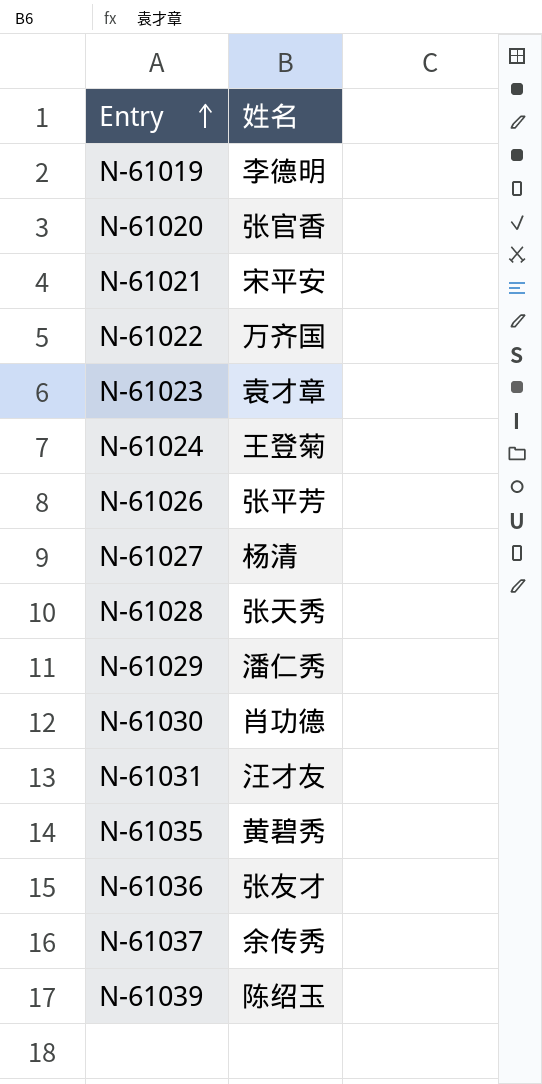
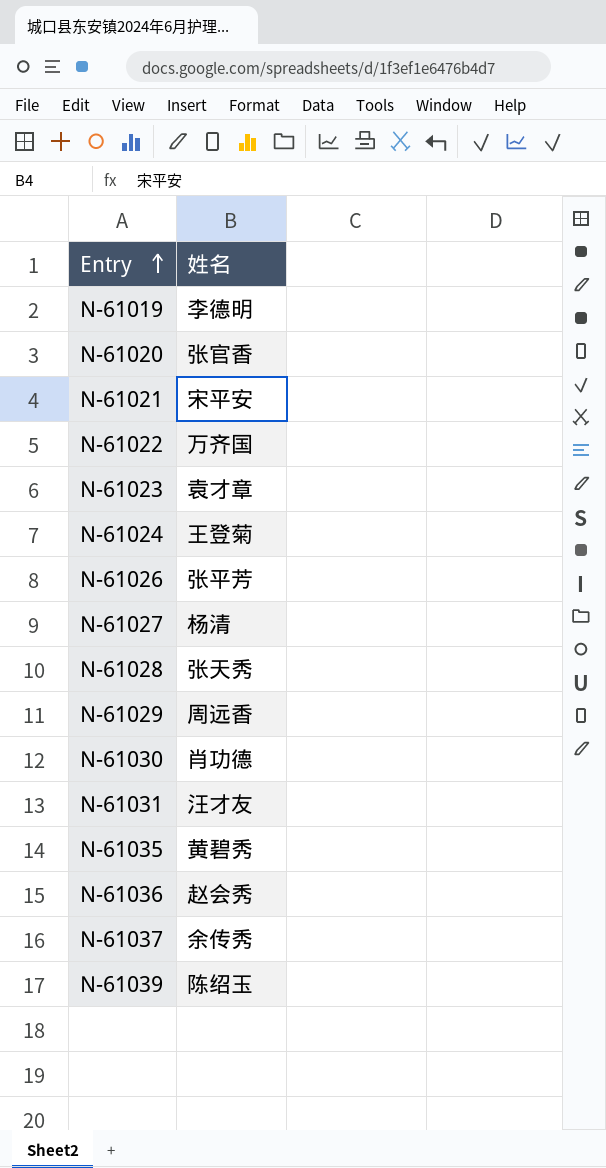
N-61029 | 姓名: 潘仁秀 -> 周远香
N-61036 | 姓名: 张友才 -> 赵会秀

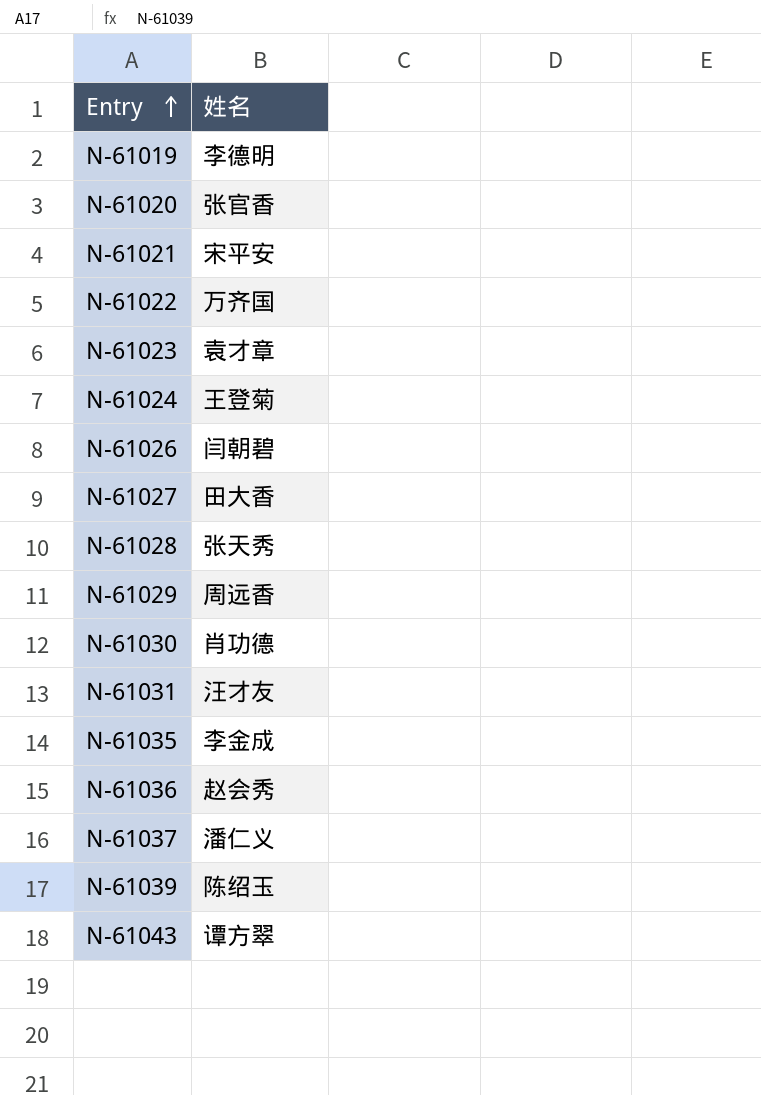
N-61026 | 姓名: 张平芳 -> 闫朝碧
N-61027 | 姓名: 杨清 -> 田大香
N-61035 | 姓名: 黄碧秀 -> 李金成
N-61037 | 姓名: 余传秀 -> 潘仁义
row N-61043: none -> 谭方翠

